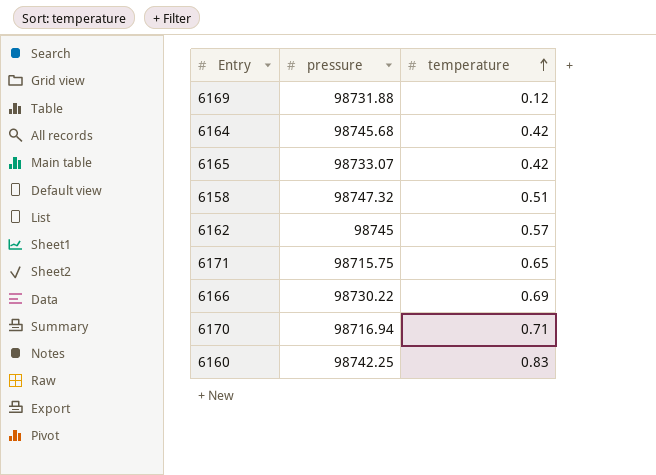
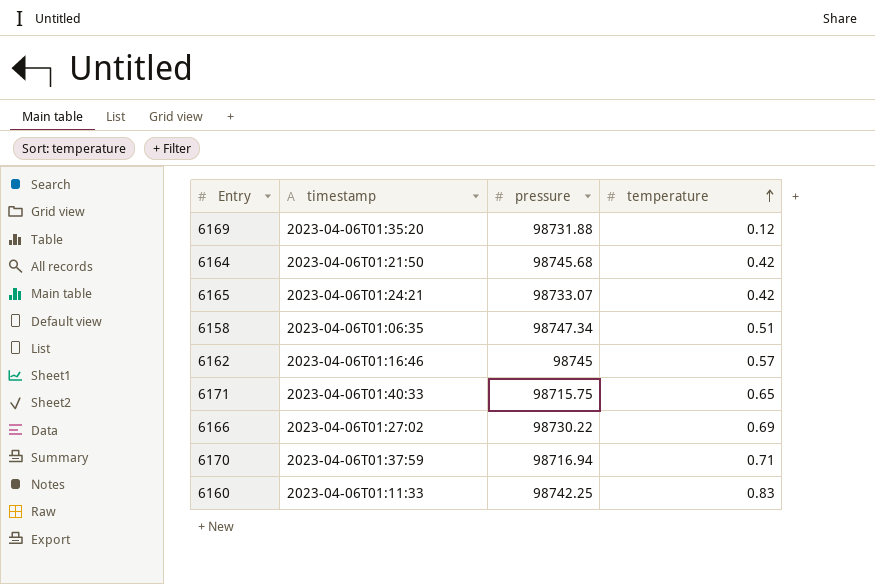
column timestamp | position: none -> 2
6158 | pressure: 98747.32 -> 98747.34

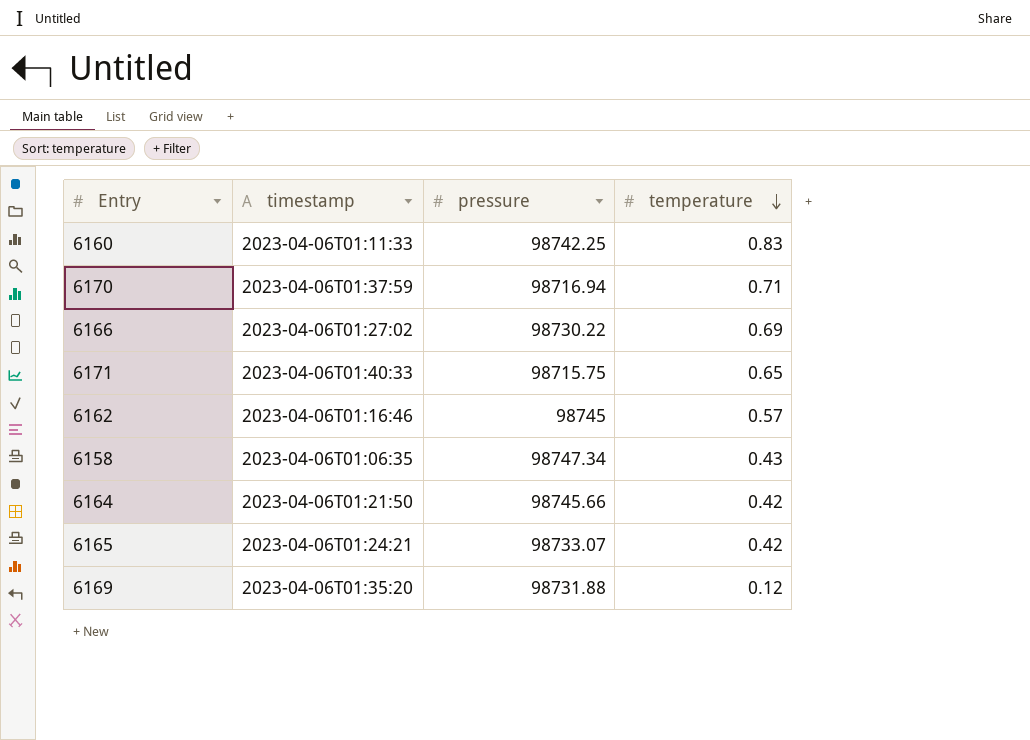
row order: temperature ascending -> temperature descending
6158 | temperature: 0.51 -> 0.43
6164 | pressure: 98745.68 -> 98745.66

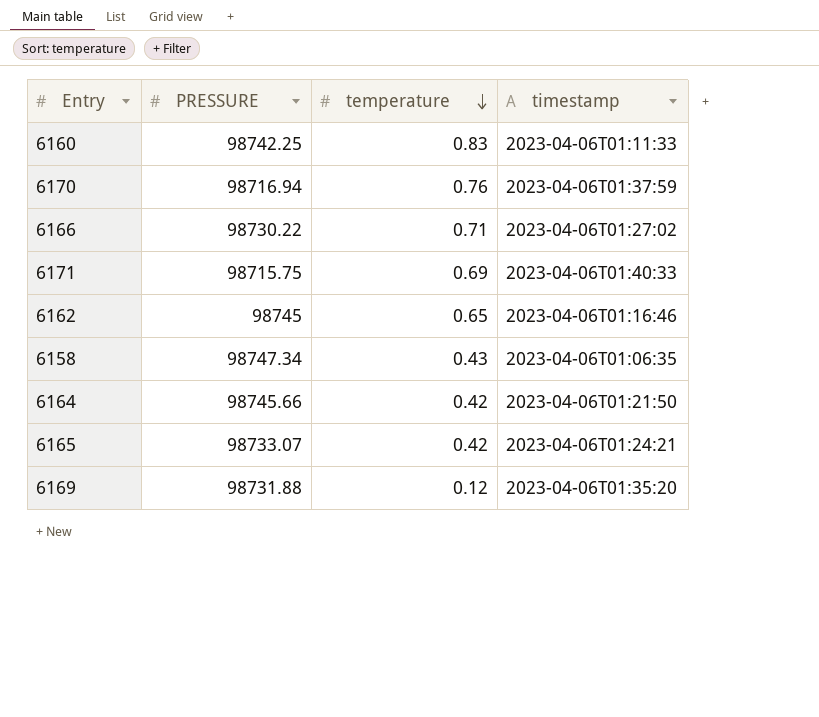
column name: pressure -> PRESSURE
column timestamp | position: 2 -> 4
6170 | temperature: 0.71 -> 0.76
6166 | temperature: 0.69 -> 0.71
6171 | temperature: 0.65 -> 0.69
6162 | temperature: 0.57 -> 0.65

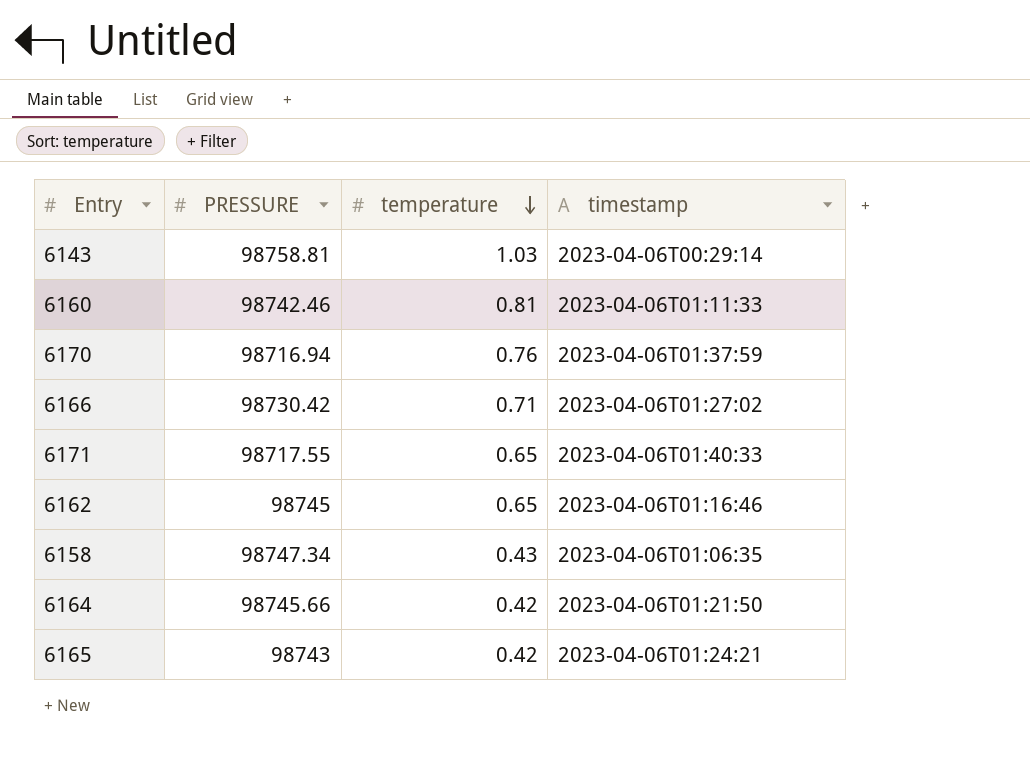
row 6169: 98731.88 | 0.12 | 2023-04-06T01:35:20 -> none
row 6143: none -> 98758.81 | 1.03 | 2023-04-06T00:29:14
6160 | PRESSURE: 98742.25 -> 98742.46
6160 | temperature: 0.83 -> 0.81
6166 | PRESSURE: 98730.22 -> 98730.42
6171 | PRESSURE: 98715.75 -> 98717.55
6171 | temperature: 0.69 -> 0.65
6165 | PRESSURE: 98733.07 -> 98743

